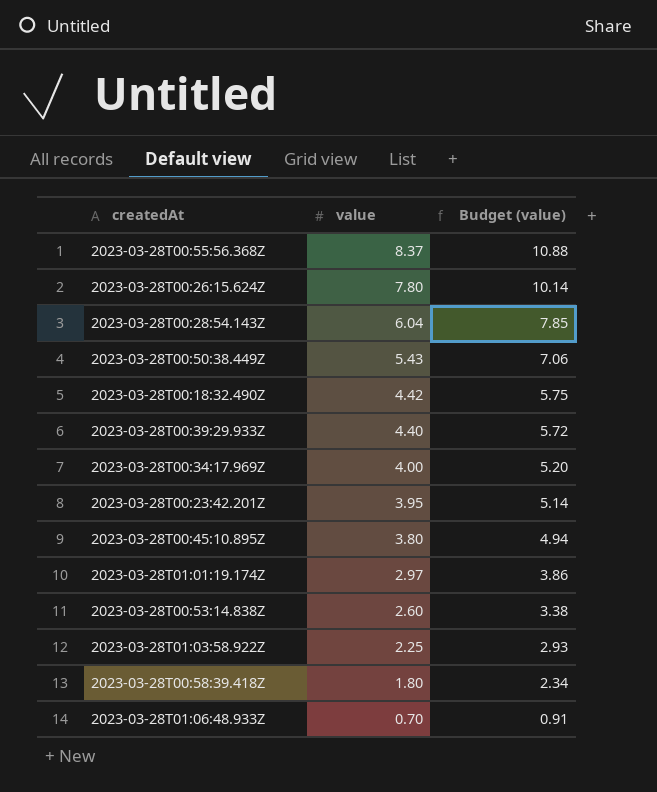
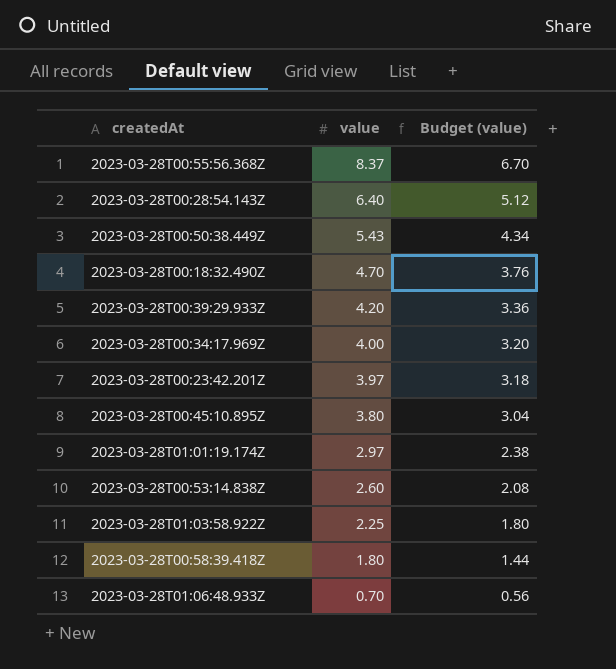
column Budget (value) | formula: [value] * 1.3 -> [value] * 0.8
row 2023-03-28T00:26:15.624Z: 7.80 | 10.14 -> none
2023-03-28T00:28:54.143Z | value: 6.04 -> 6.40
2023-03-28T00:18:32.490Z | value: 4.42 -> 4.70
2023-03-28T00:39:29.933Z | value: 4.40 -> 4.20
2023-03-28T00:23:42.201Z | value: 3.95 -> 3.97

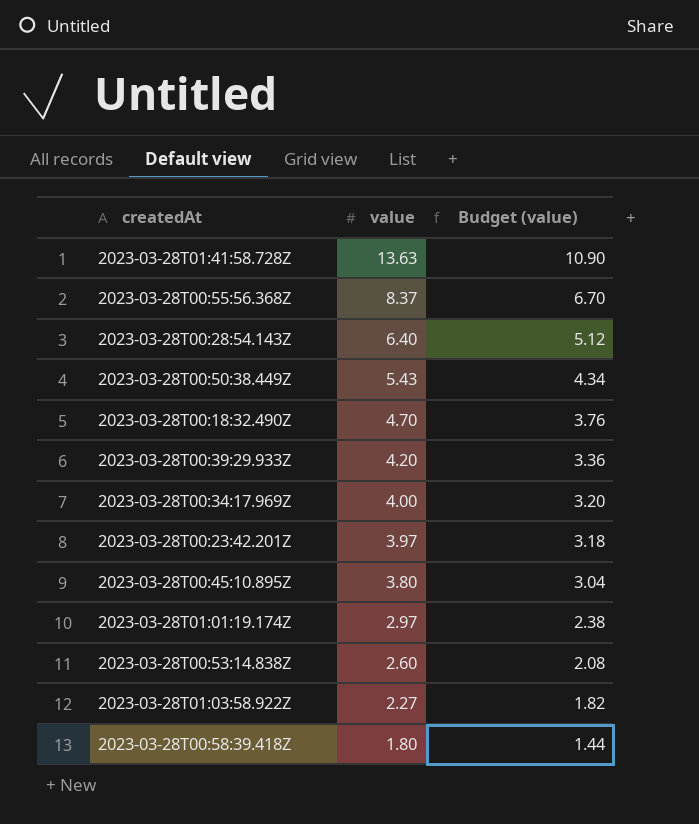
row 2023-03-28T01:06:48.933Z: 0.70 | 0.56 -> none
row 2023-03-28T01:41:58.728Z: none -> 13.63 | 10.90
2023-03-28T01:03:58.922Z | value: 2.25 -> 2.27
2023-03-28T01:03:58.922Z | Budget (value): 1.80 -> 1.82

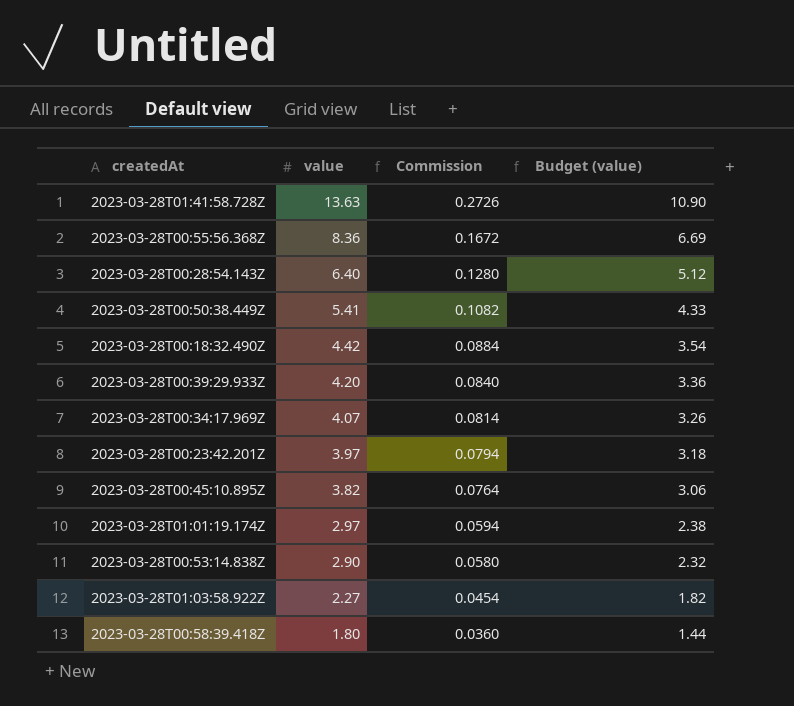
column Commission | formula: none -> [value] * 0.02
2023-03-28T00:55:56.368Z | value: 8.37 -> 8.36
2023-03-28T00:55:56.368Z | Budget (value): 6.70 -> 6.69
2023-03-28T00:50:38.449Z | value: 5.43 -> 5.41
2023-03-28T00:50:38.449Z | Budget (value): 4.34 -> 4.33
2023-03-28T00:18:32.490Z | value: 4.70 -> 4.42
2023-03-28T00:18:32.490Z | Budget (value): 3.76 -> 3.54
2023-03-28T00:34:17.969Z | value: 4.00 -> 4.07
2023-03-28T00:34:17.969Z | Budget (value): 3.20 -> 3.26
2023-03-28T00:45:10.895Z | value: 3.80 -> 3.82
2023-03-28T00:45:10.895Z | Budget (value): 3.04 -> 3.06
2023-03-28T00:53:14.838Z | value: 2.60 -> 2.90
2023-03-28T00:53:14.838Z | Budget (value): 2.08 -> 2.32

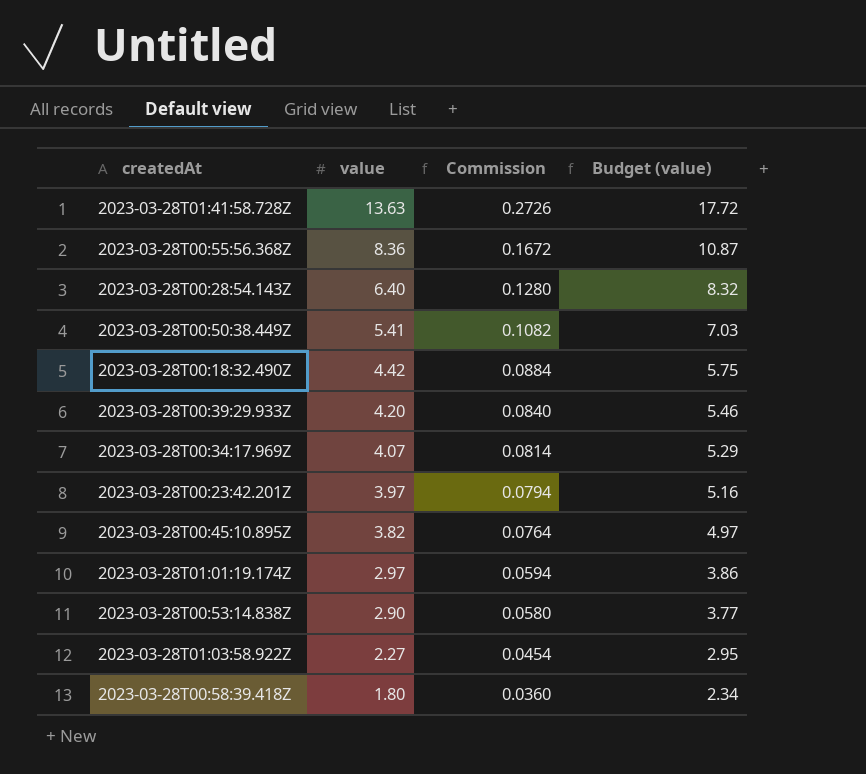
column Budget (value) | formula: [value] * 0.8 -> [value] * 1.3

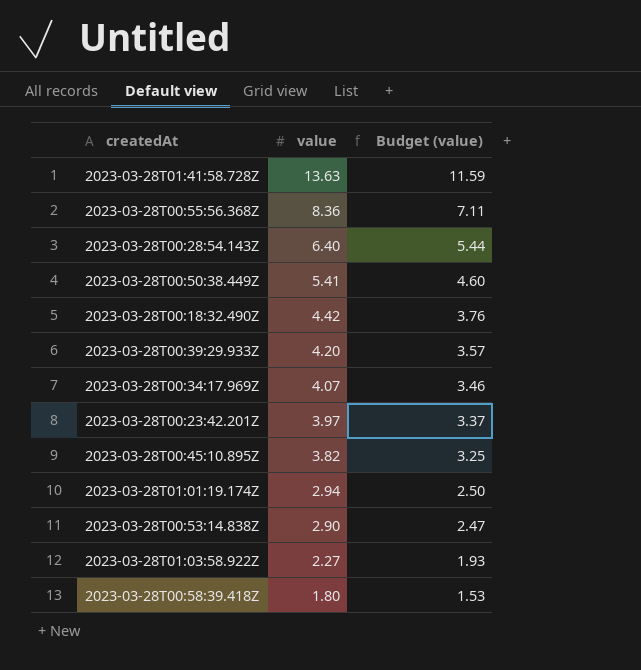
column Commission | formula: [value] * 0.02 -> none
column Budget (value) | formula: [value] * 1.3 -> [value] * 0.85
2023-03-28T01:01:19.174Z | value: 2.97 -> 2.94

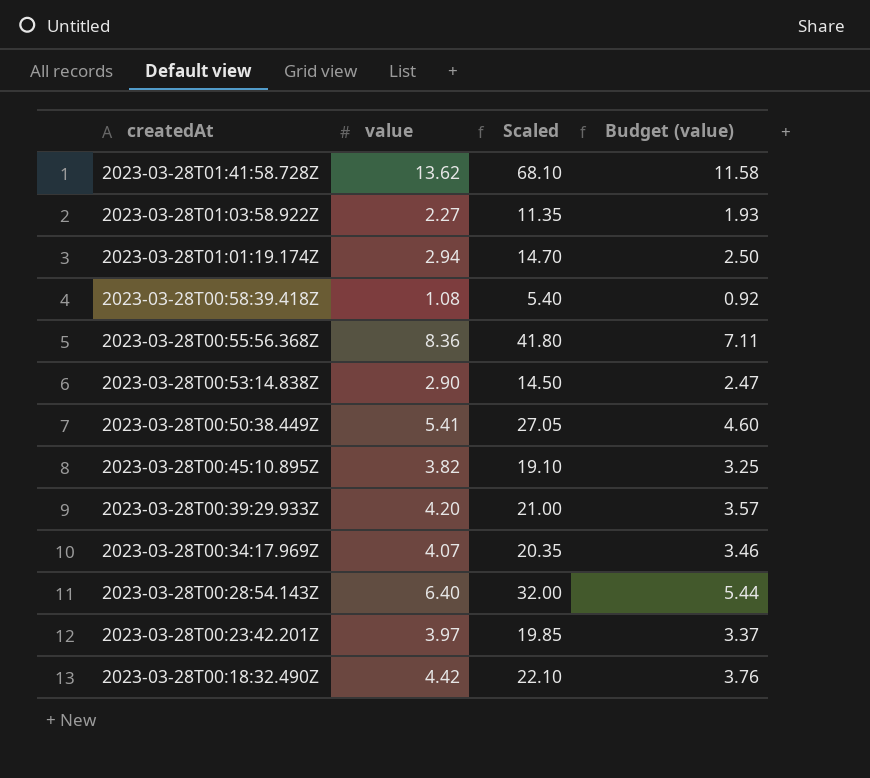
row order: value descending -> createdAt descending
column Scaled | formula: none -> [value] * 5
2023-03-28T01:41:58.728Z | value: 13.63 -> 13.62
2023-03-28T01:41:58.728Z | Budget (value): 11.59 -> 11.58
2023-03-28T00:58:39.418Z | value: 1.80 -> 1.08
2023-03-28T00:58:39.418Z | Budget (value): 1.53 -> 0.92

